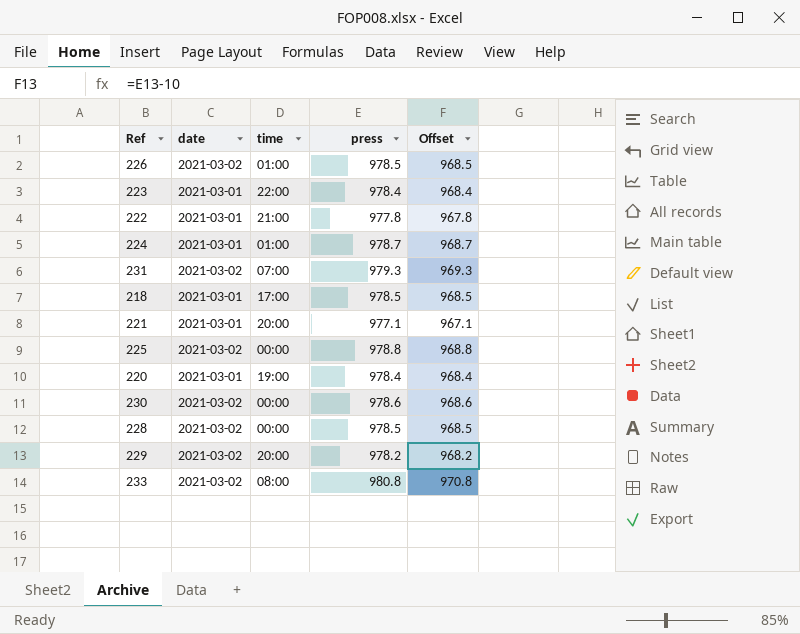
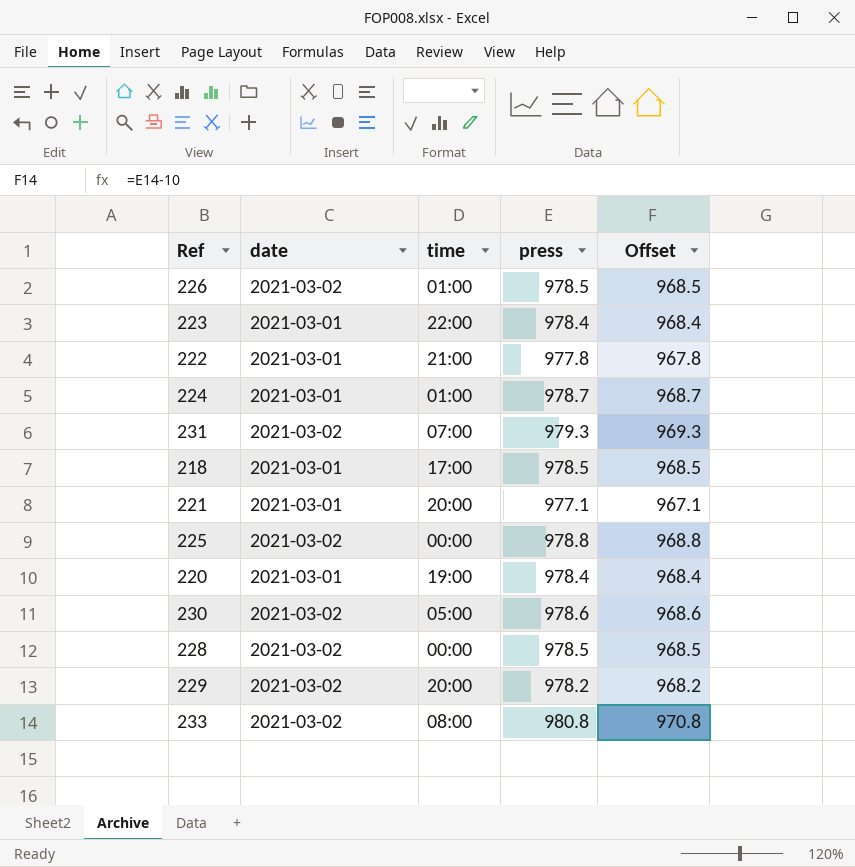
230 | time: 00:00 -> 05:00

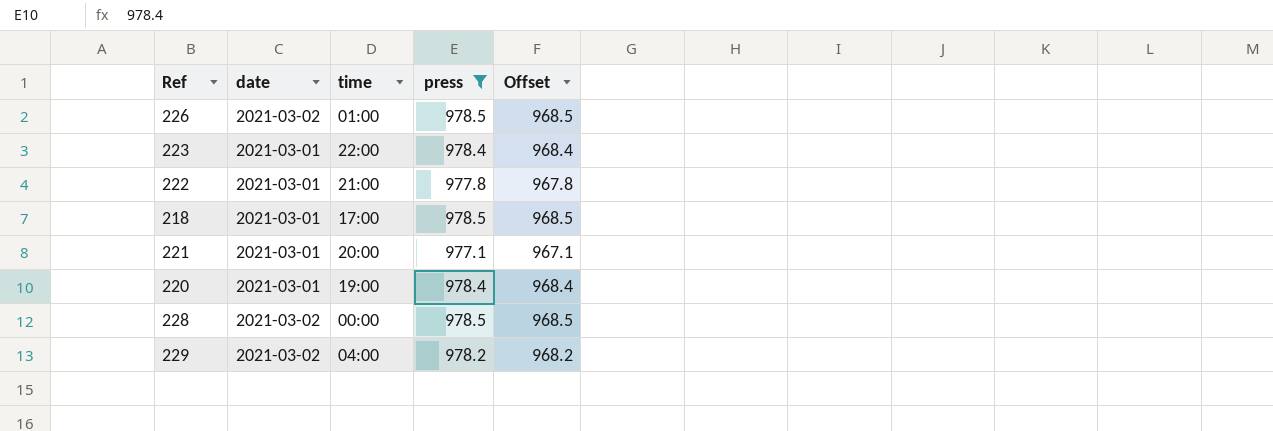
filter: none -> press <= 978.5
229 | time: 20:00 -> 04:00

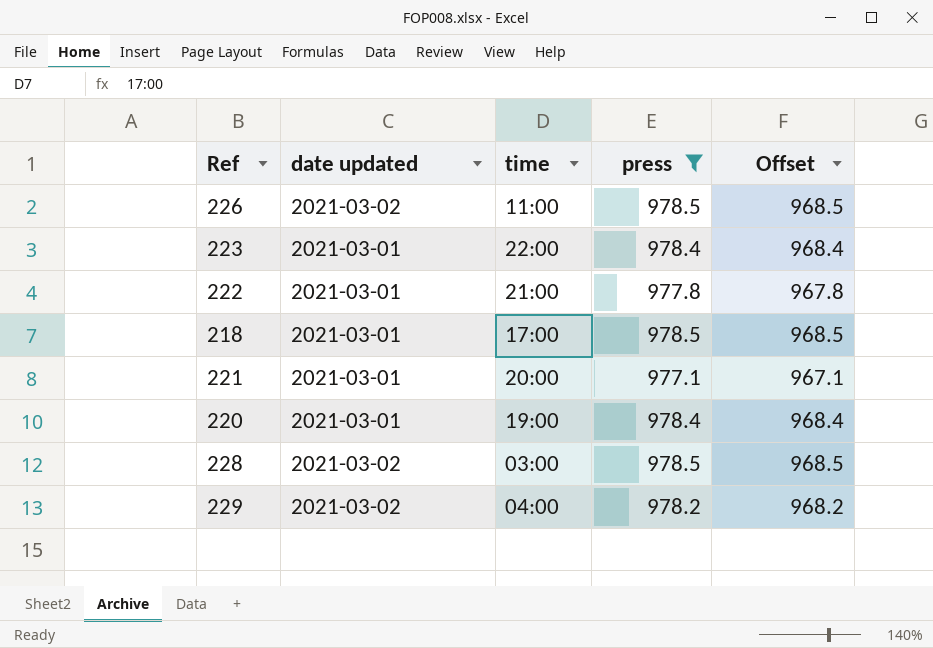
column name: date -> date updated
226 | time: 01:00 -> 11:00
228 | time: 00:00 -> 03:00

